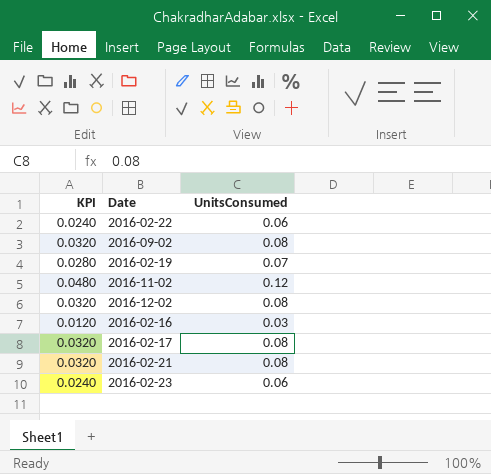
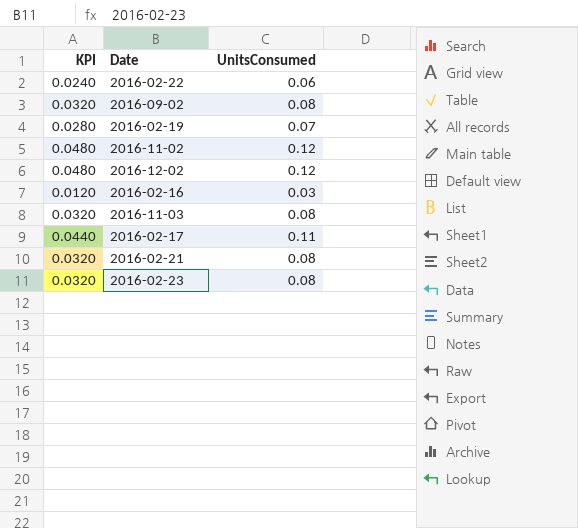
2016-12-02 | KPI: 0.0320 -> 0.0480
2016-12-02 | UnitsConsumed: 0.08 -> 0.12
row 2016-11-03: none -> 0.0320 | 0.08
2016-02-17 | KPI: 0.0320 -> 0.0440
2016-02-17 | UnitsConsumed: 0.08 -> 0.11
2016-02-23 | KPI: 0.0240 -> 0.0320
2016-02-23 | UnitsConsumed: 0.06 -> 0.08

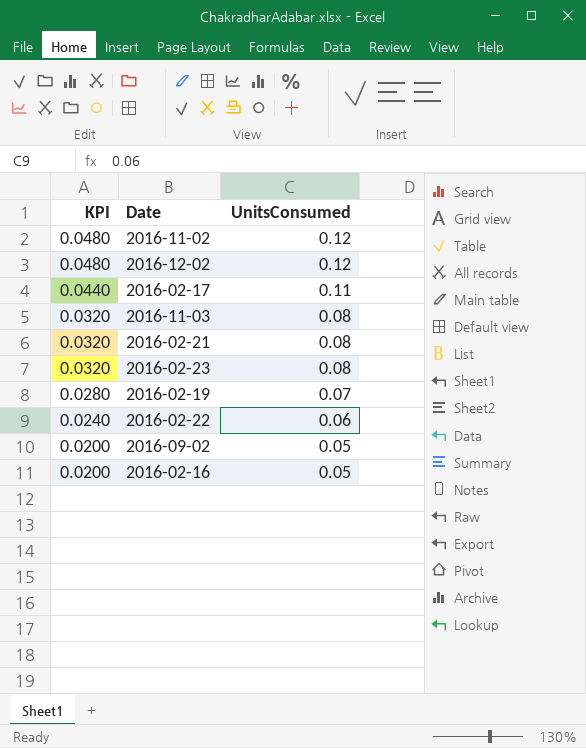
row order: none -> KPI descending
2016-09-02 | KPI: 0.0320 -> 0.0200
2016-09-02 | UnitsConsumed: 0.08 -> 0.05
2016-02-16 | KPI: 0.0120 -> 0.0200
2016-02-16 | UnitsConsumed: 0.03 -> 0.05

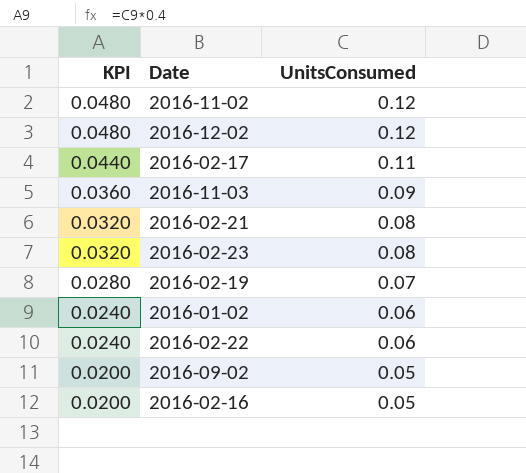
2016-11-03 | KPI: 0.0320 -> 0.0360
2016-11-03 | UnitsConsumed: 0.08 -> 0.09
row 2016-01-02: none -> 0.0240 | 0.06

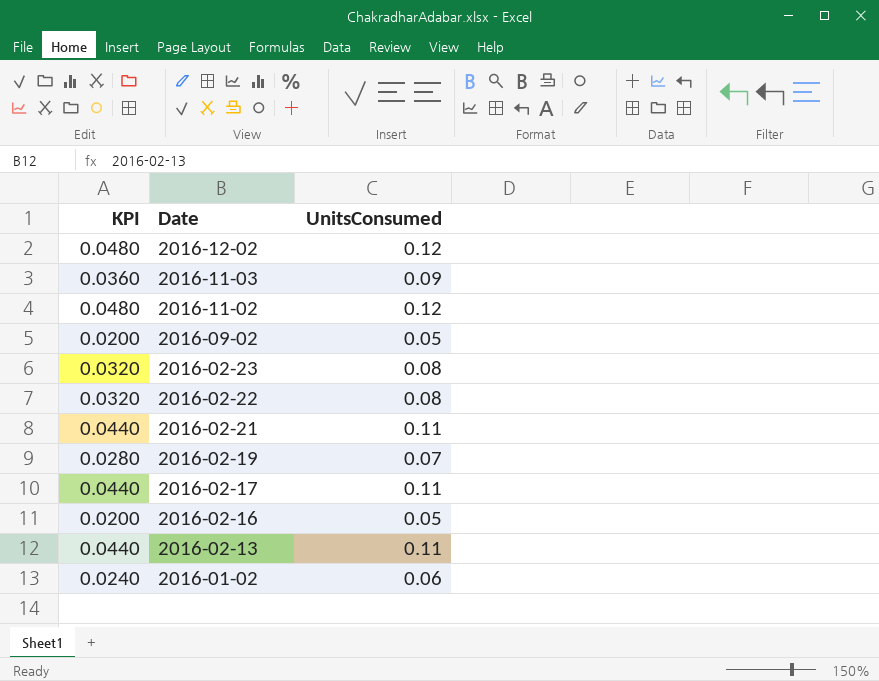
row order: KPI descending -> Date descending
2016-02-22 | KPI: 0.0240 -> 0.0320
2016-02-22 | UnitsConsumed: 0.06 -> 0.08
2016-02-21 | KPI: 0.0320 -> 0.0440
2016-02-21 | UnitsConsumed: 0.08 -> 0.11
row 2016-02-13: none -> 0.0440 | 0.11

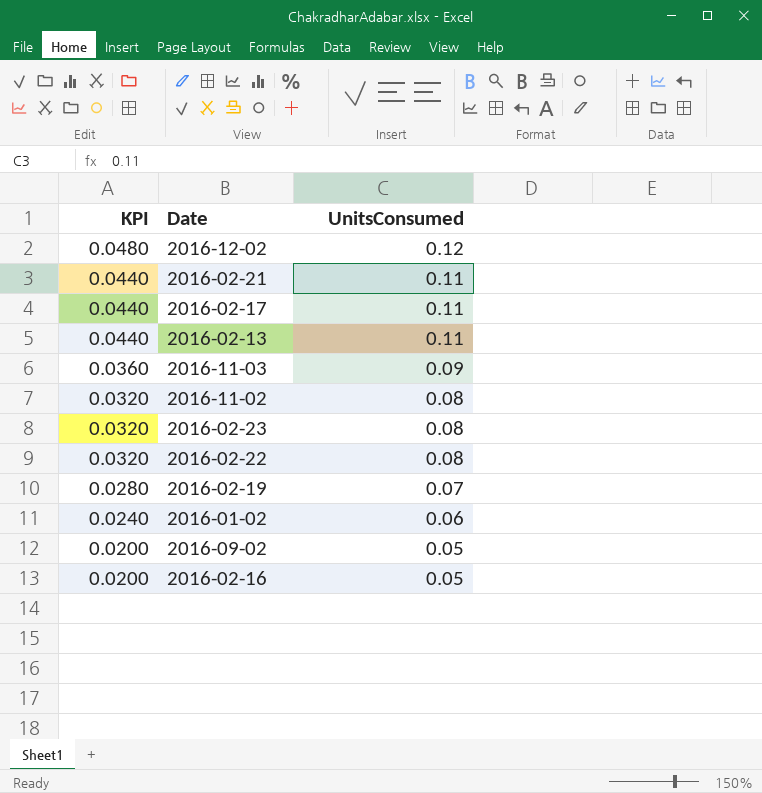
row order: Date descending -> KPI descending
2016-11-02 | KPI: 0.0480 -> 0.0320
2016-11-02 | UnitsConsumed: 0.12 -> 0.08

